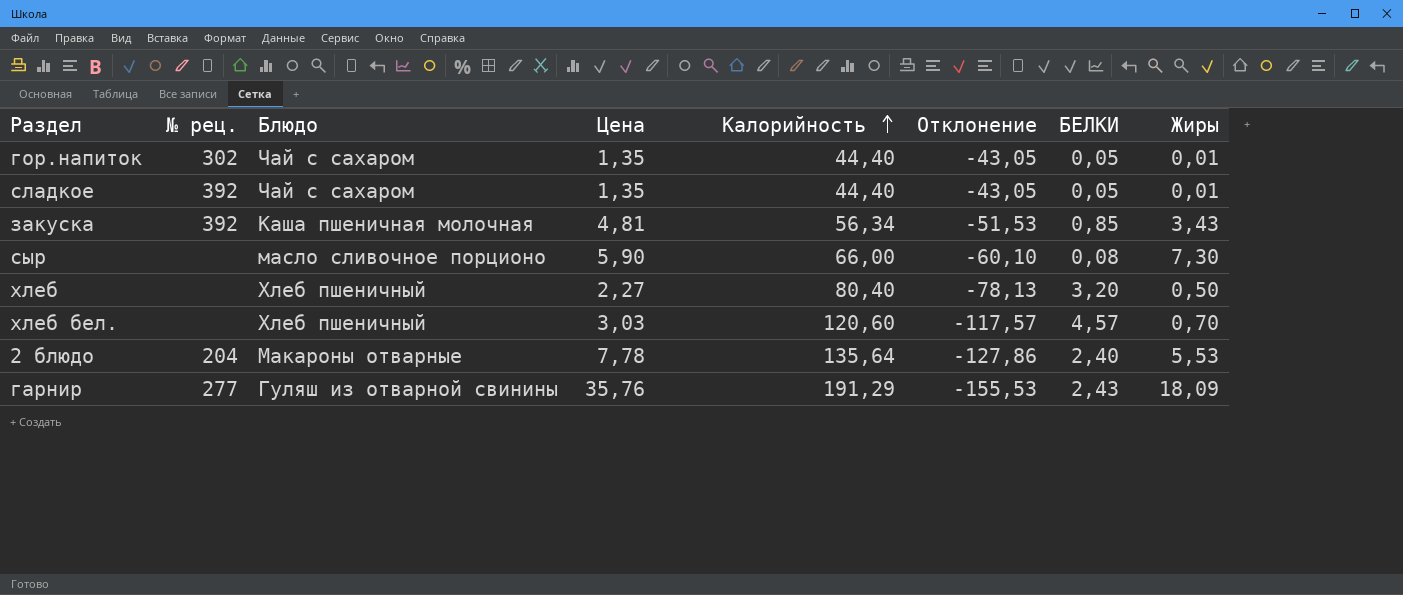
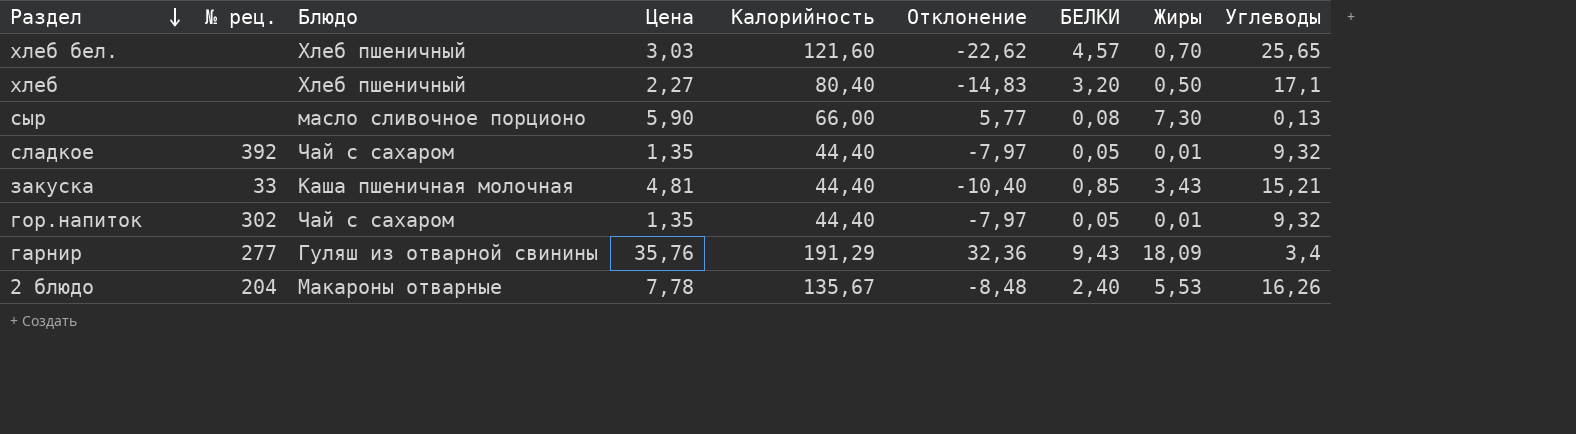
row order: Калорийность ascending -> Раздел descending
column Отклонение | formula: [Цена] - [Калорийность] -> [Цена] - [Углеводы]
column Углеводы | position: none -> 9
хлеб бел. | Калорийность: 120,60 -> 121,60
закуска | № рец.: 392 -> 33
закуска | Калорийность: 56,34 -> 44,40
гарнир | БЕЛКИ: 2,43 -> 9,43
2 блюдо | Калорийность: 135,64 -> 135,67

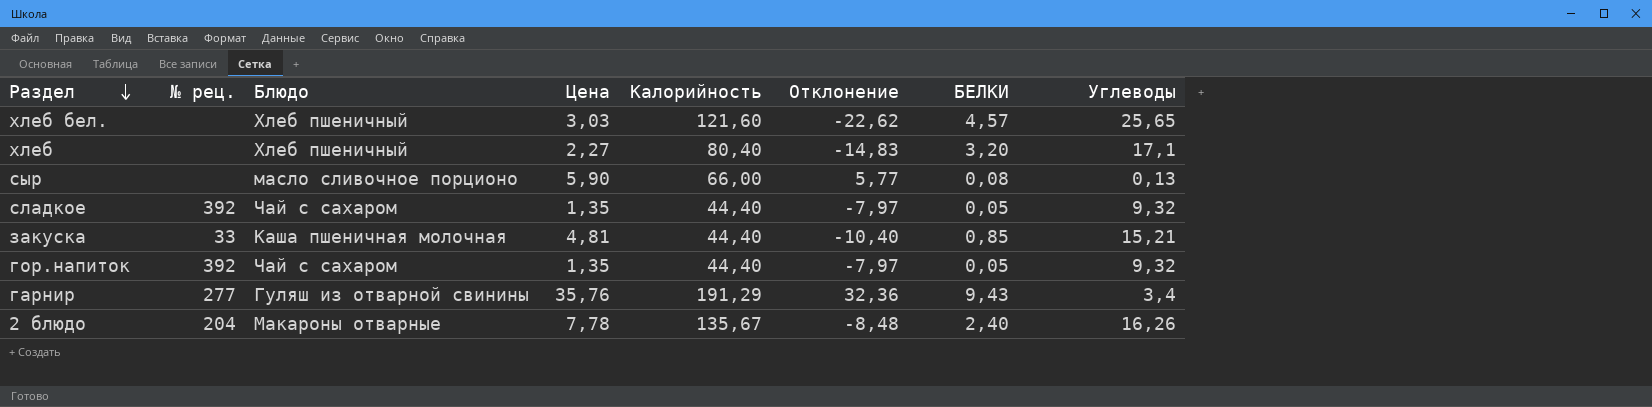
column Жиры | position: 8 -> none
гор.напиток | № рец.: 302 -> 392

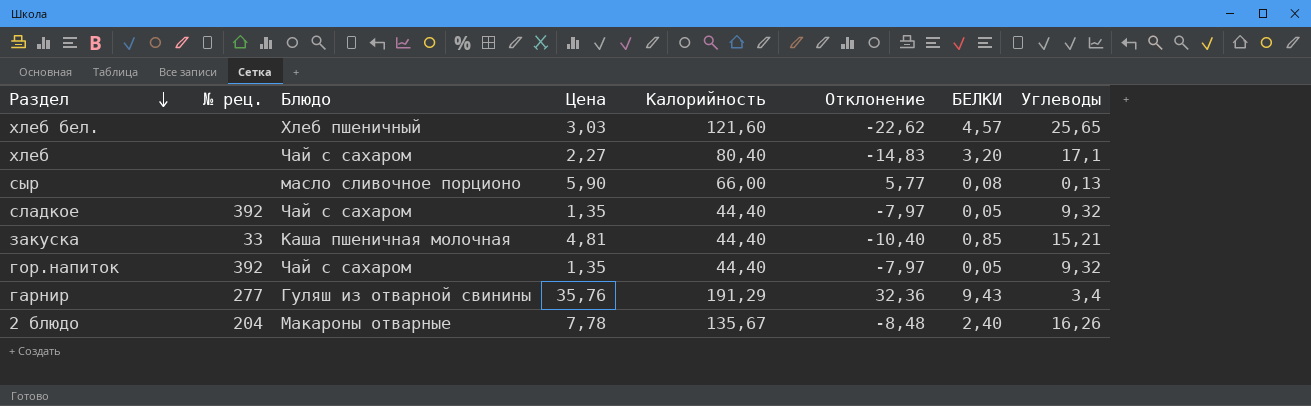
хлеб | Блюдо: Хлеб пшеничный -> Чай с сахаром

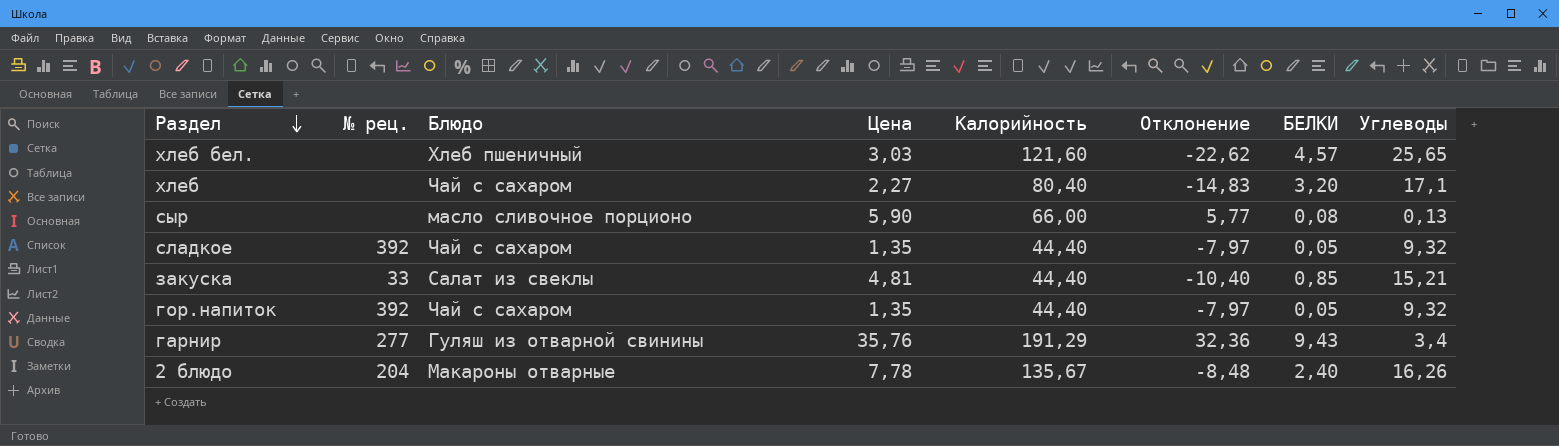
закуска | Блюдо: Каша пшеничная молочная -> Салат из свеклы

